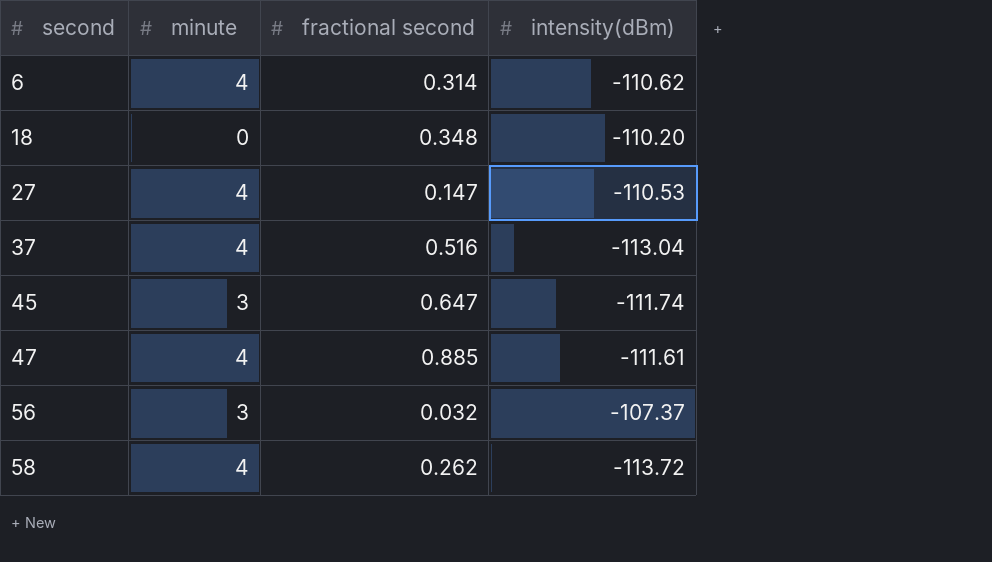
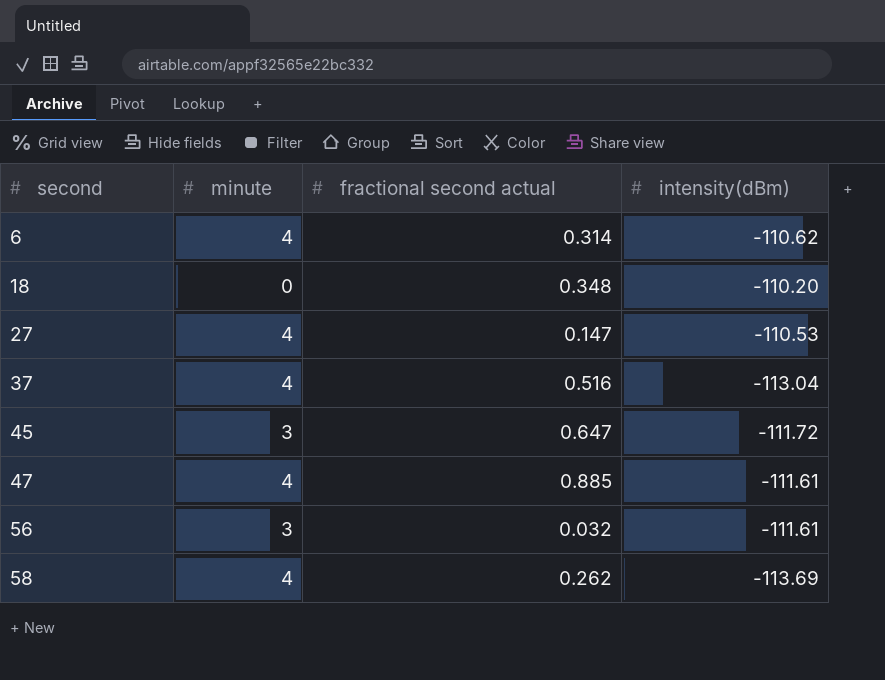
column name: fractional second -> fractional second actual
45 | intensity(dBm): -111.74 -> -111.72
56 | intensity(dBm): -107.37 -> -111.61
58 | intensity(dBm): -113.72 -> -113.69

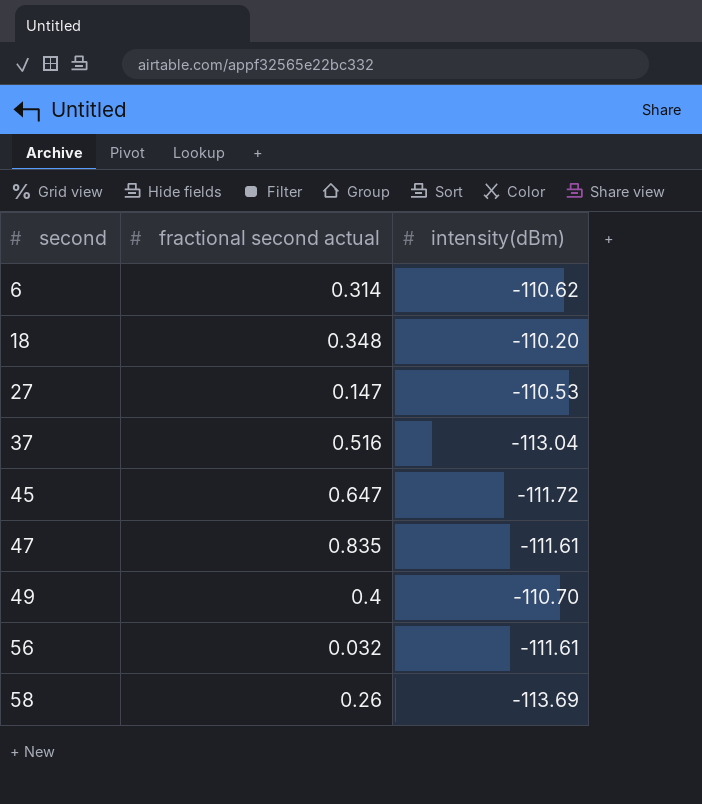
column minute | position: 2 -> none
47 | fractional second actual: 0.885 -> 0.835
row 49: none -> 0.4 | -110.70
58 | fractional second actual: 0.262 -> 0.26

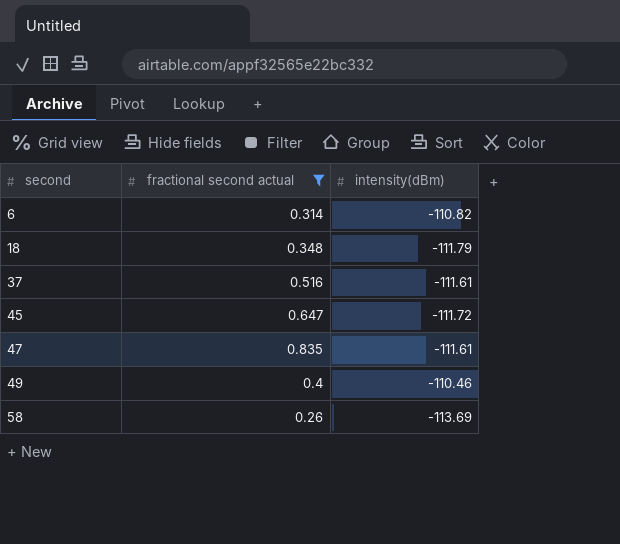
filter: none -> fractional second actual >= 0.26
6 | intensity(dBm): -110.62 -> -110.82
18 | intensity(dBm): -110.20 -> -111.79
37 | intensity(dBm): -113.04 -> -111.61
49 | intensity(dBm): -110.70 -> -110.46

